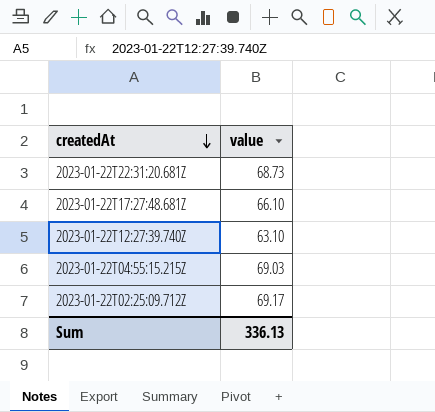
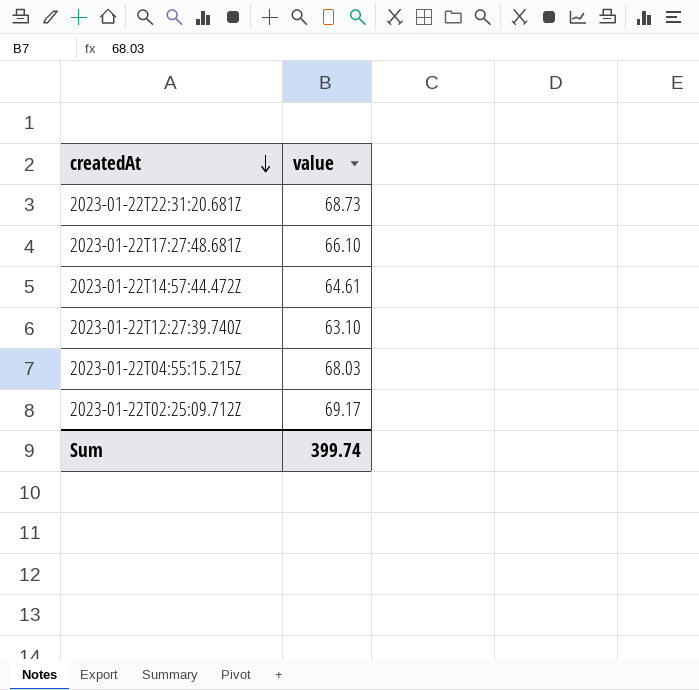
row 2023-01-22T14:57:44.472Z: none -> 64.61
2023-01-22T04:55:15.215Z | value: 69.03 -> 68.03
Sum | value: 336.13 -> 399.74

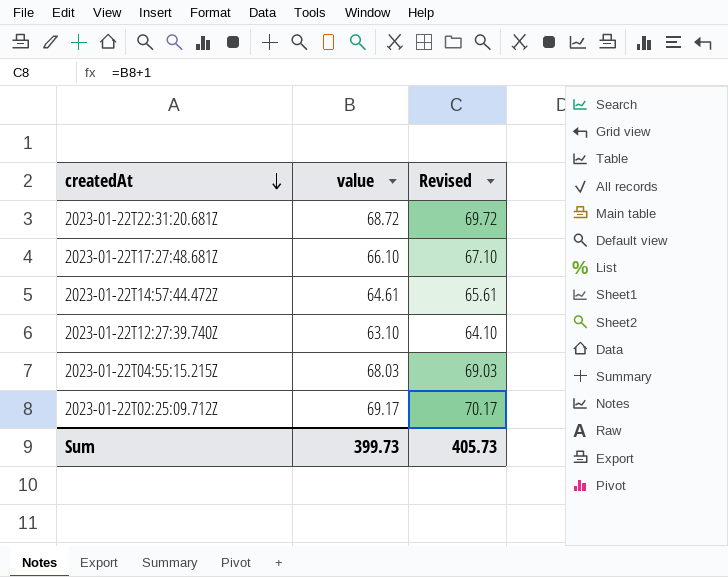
column Revised | formula: none -> [value] + 1
2023-01-22T22:31:20.681Z | value: 68.73 -> 68.72
Sum | value: 399.74 -> 399.73

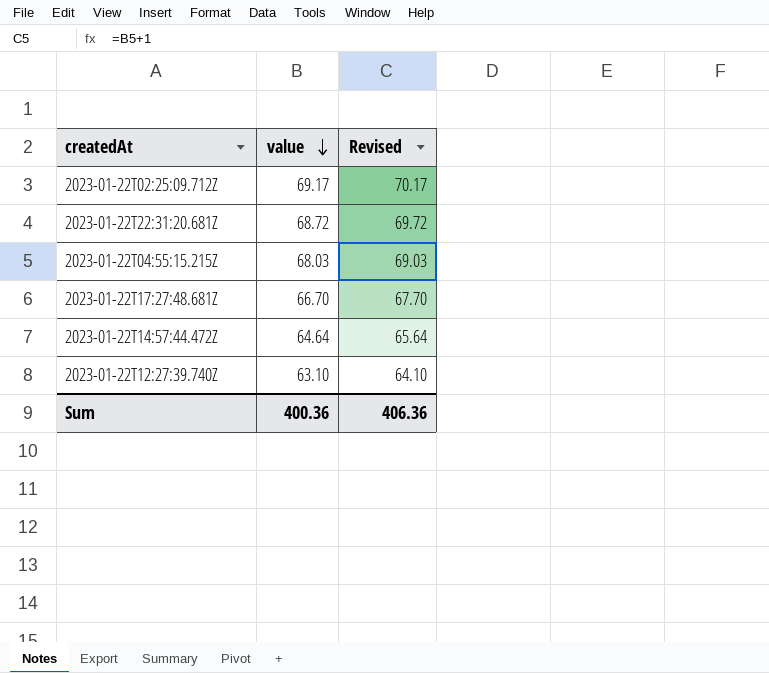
row order: createdAt descending -> value descending
2023-01-22T17:27:48.681Z | value: 66.10 -> 66.70
2023-01-22T17:27:48.681Z | Revised: 67.10 -> 67.70
2023-01-22T14:57:44.472Z | value: 64.61 -> 64.64
2023-01-22T14:57:44.472Z | Revised: 65.61 -> 65.64
Sum | value: 399.73 -> 400.36
Sum | Revised: 405.73 -> 406.36

